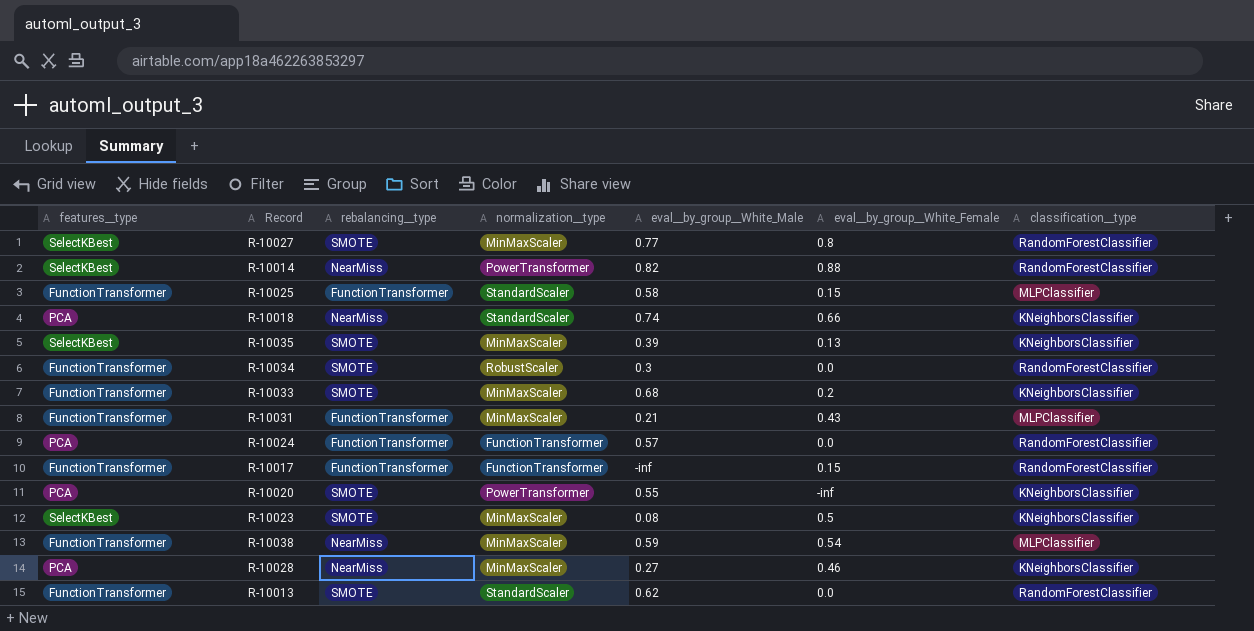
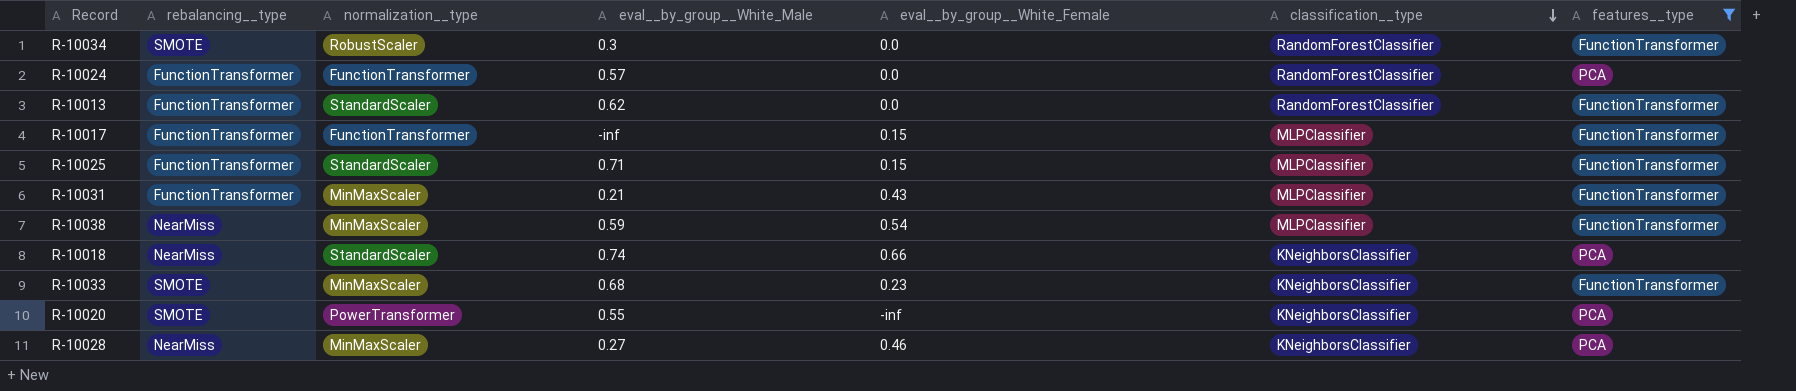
filter: none -> features__type != SelectKBest
row order: none -> classification__type descending
column features__type | position: 1 -> 7
R-10013 | rebalancing__type: SMOTE -> FunctionTransformer
R-10017 | classification__type: RandomForestClassifier -> MLPClassifier
R-10025 | eval__by_group__White_Male: 0.58 -> 0.71
R-10033 | eval__by_group__White_Female: 0.2 -> 0.23

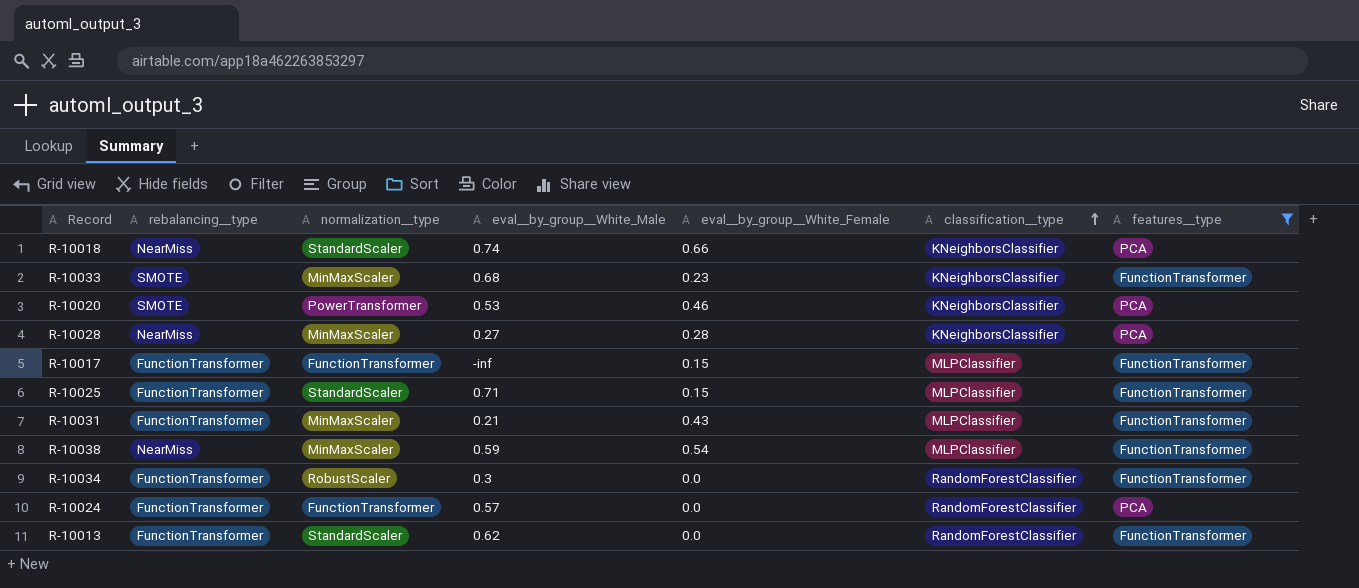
row order: classification__type descending -> classification__type ascending
R-10020 | eval__by_group__White_Male: 0.55 -> 0.53
R-10020 | eval__by_group__White_Female: -inf -> 0.46
R-10028 | eval__by_group__White_Female: 0.46 -> 0.28
R-10034 | rebalancing__type: SMOTE -> FunctionTransformer

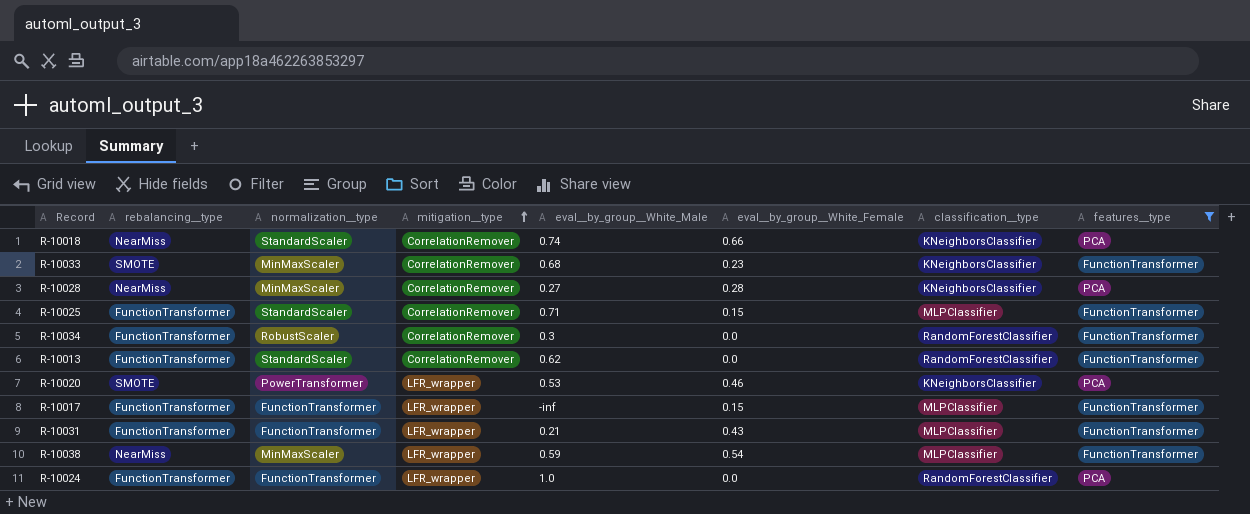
row order: classification__type ascending -> mitigation__type ascending
column mitigation__type | position: none -> 4
R-10031 | normalization__type: MinMaxScaler -> FunctionTransformer
R-10024 | eval__by_group__White_Male: 0.57 -> 1.0

